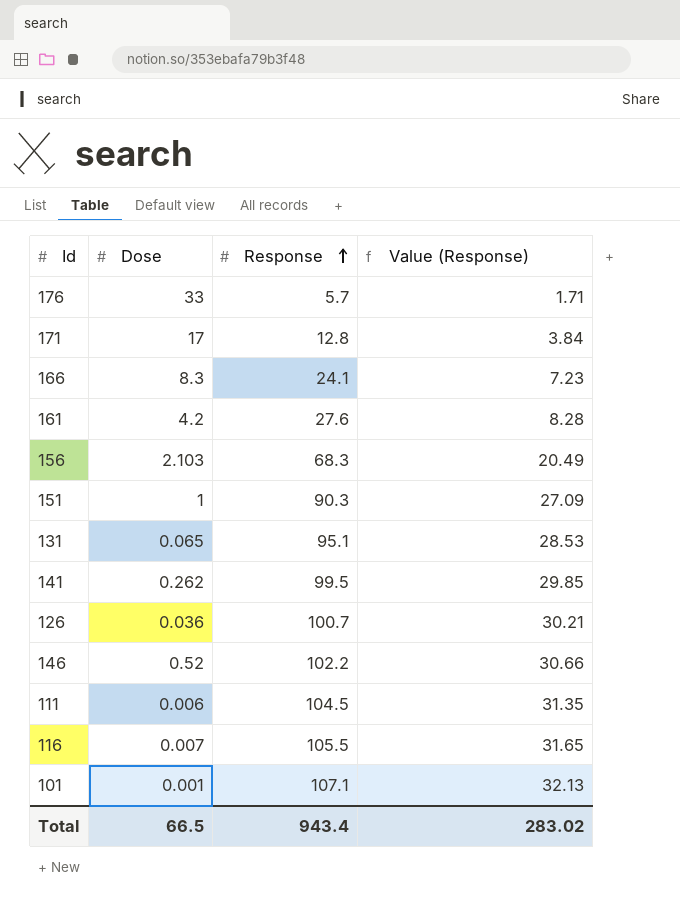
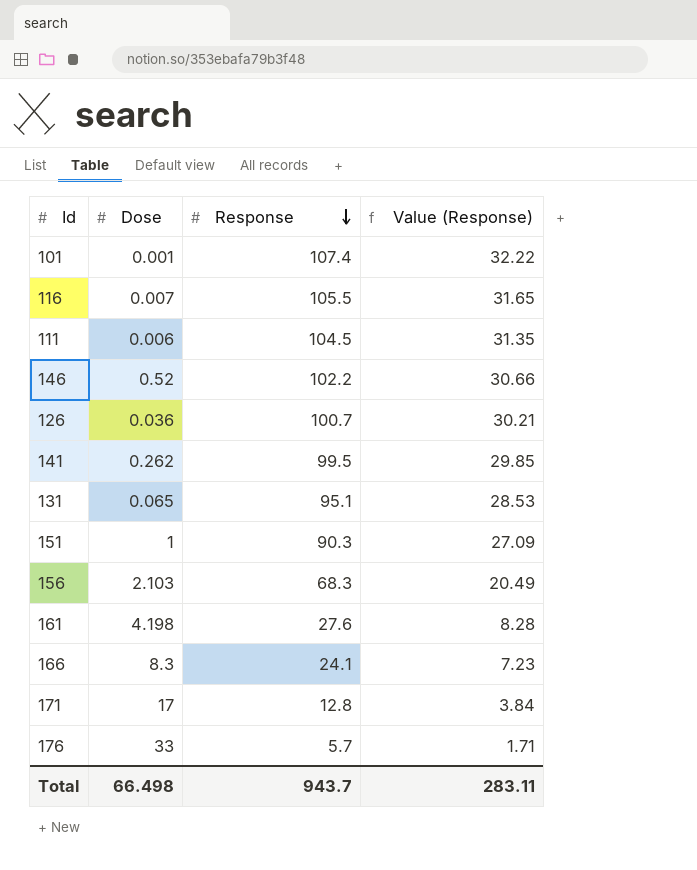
row order: Response ascending -> Response descending
101 | Response: 107.1 -> 107.4
101 | Value (Response): 32.13 -> 32.22
161 | Dose: 4.2 -> 4.198
Total | Dose: 66.5 -> 66.498
Total | Response: 943.4 -> 943.7
Total | Value (Response): 283.02 -> 283.11

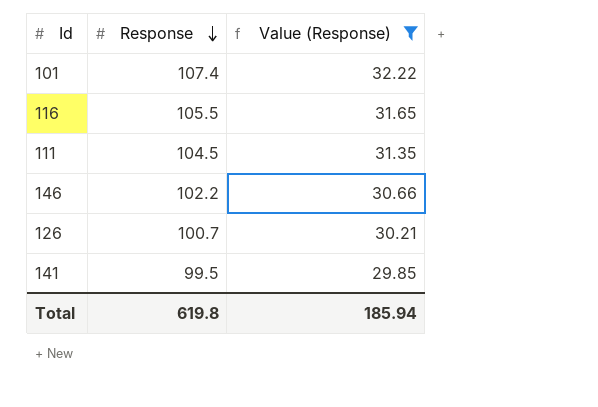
filter: none -> Value (Response) >= 29.85
column Dose | position: 2 -> none
Total | Response: 943.7 -> 619.8
Total | Value (Response): 283.11 -> 185.94

